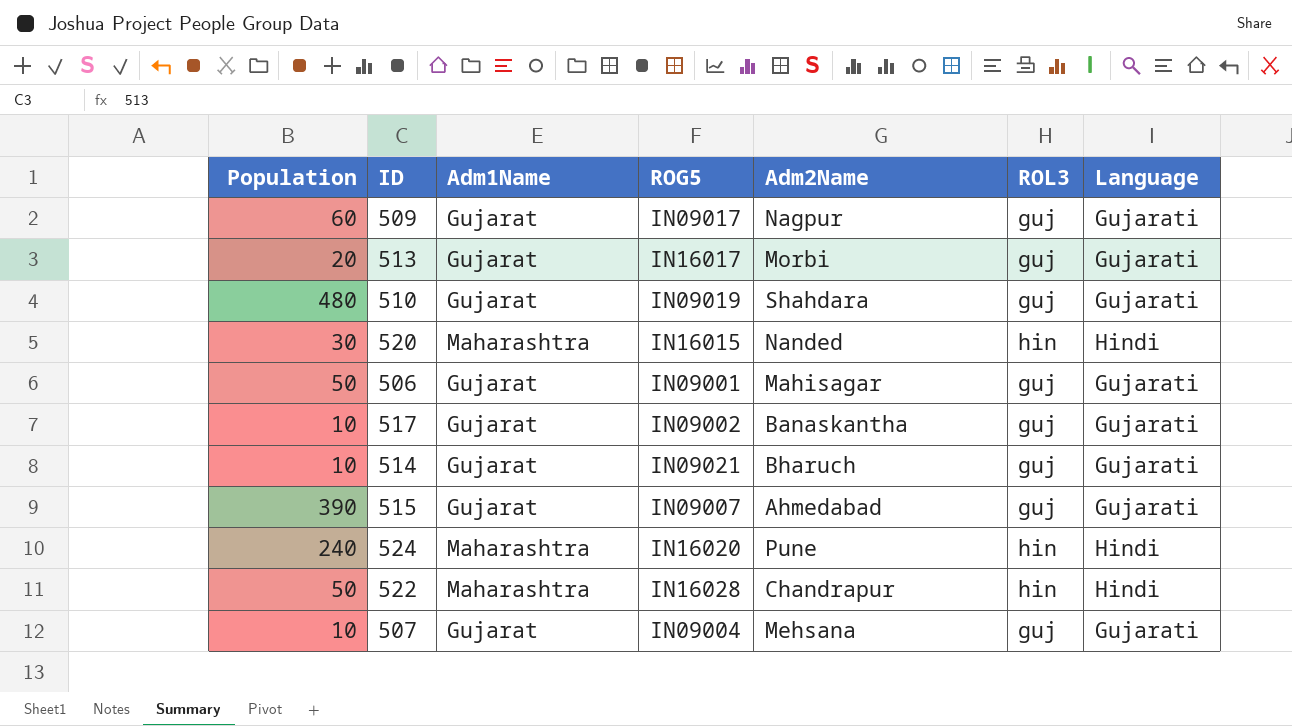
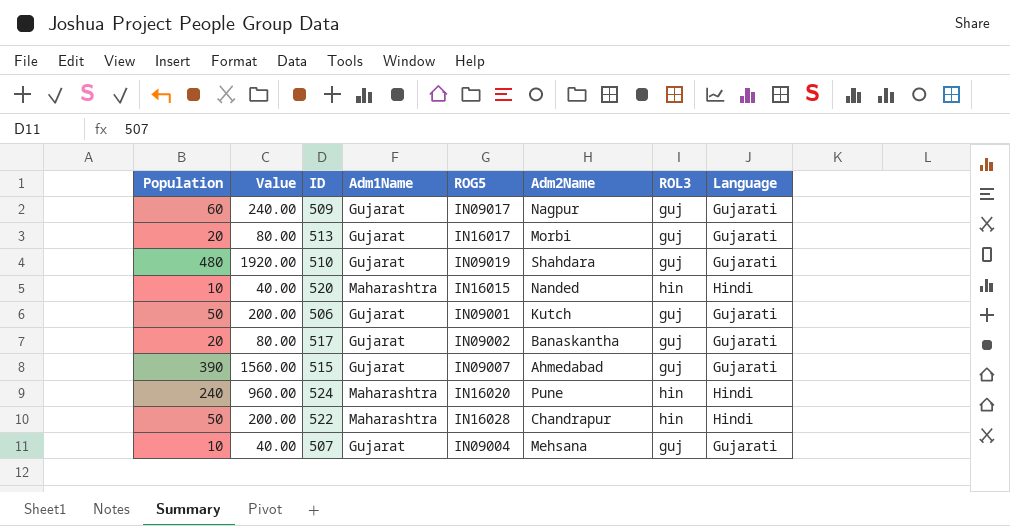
column Value | formula: none -> [Population] * 4
row 514: 10 | Gujarat | IN09021 | Bharuch | guj | Gujarati -> none
520 | Population: 30 -> 10
506 | Adm2Name: Mahisagar -> Kutch
517 | Population: 10 -> 20

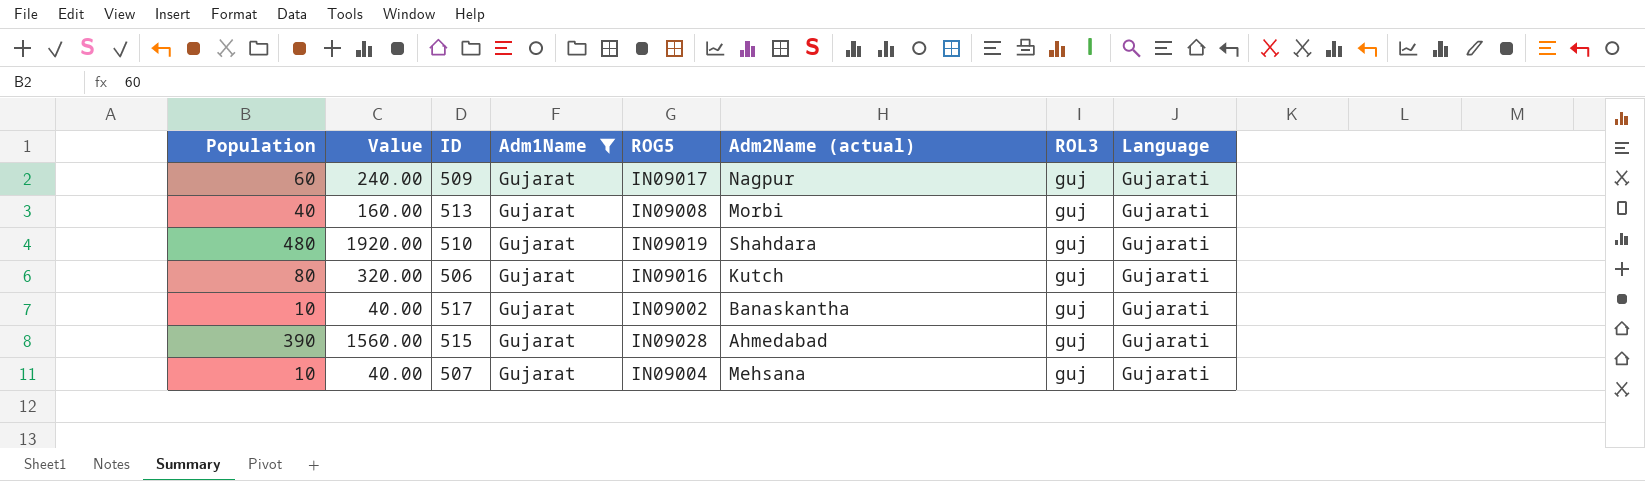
filter: none -> Adm1Name = Gujarat
column name: Adm2Name -> Adm2Name (actual)
513 | Population: 20 -> 40
513 | Value: 80.00 -> 160.00
513 | ROG5: IN16017 -> IN09008
506 | Population: 50 -> 80
506 | Value: 200.00 -> 320.00
506 | ROG5: IN09001 -> IN09016
517 | Population: 20 -> 10
517 | Value: 80.00 -> 40.00
515 | ROG5: IN09007 -> IN09028

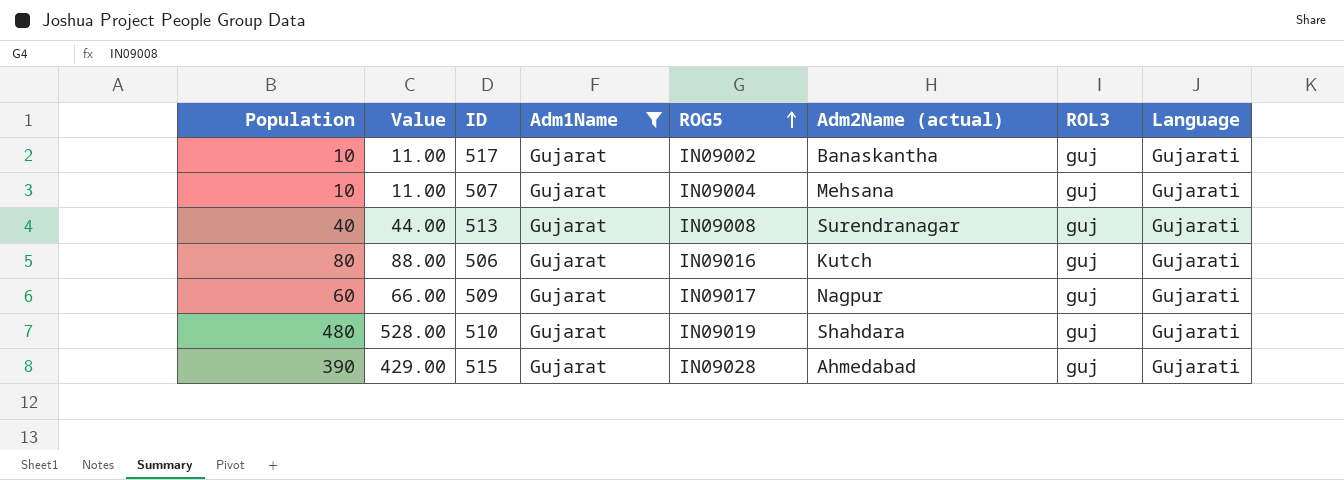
row order: none -> ROG5 ascending
column Value | formula: [Population] * 4 -> [Population] * 1.1
513 | Adm2Name (actual): Morbi -> Surendranagar

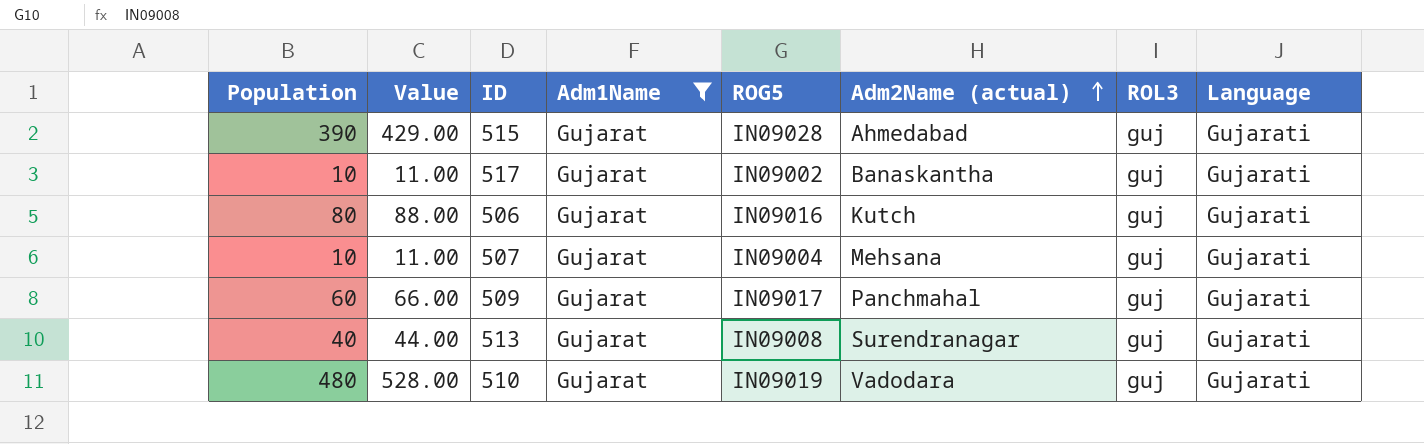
row order: ROG5 ascending -> Adm2Name (actual) ascending
509 | Adm2Name (actual): Nagpur -> Panchmahal
510 | Adm2Name (actual): Shahdara -> Vadodara

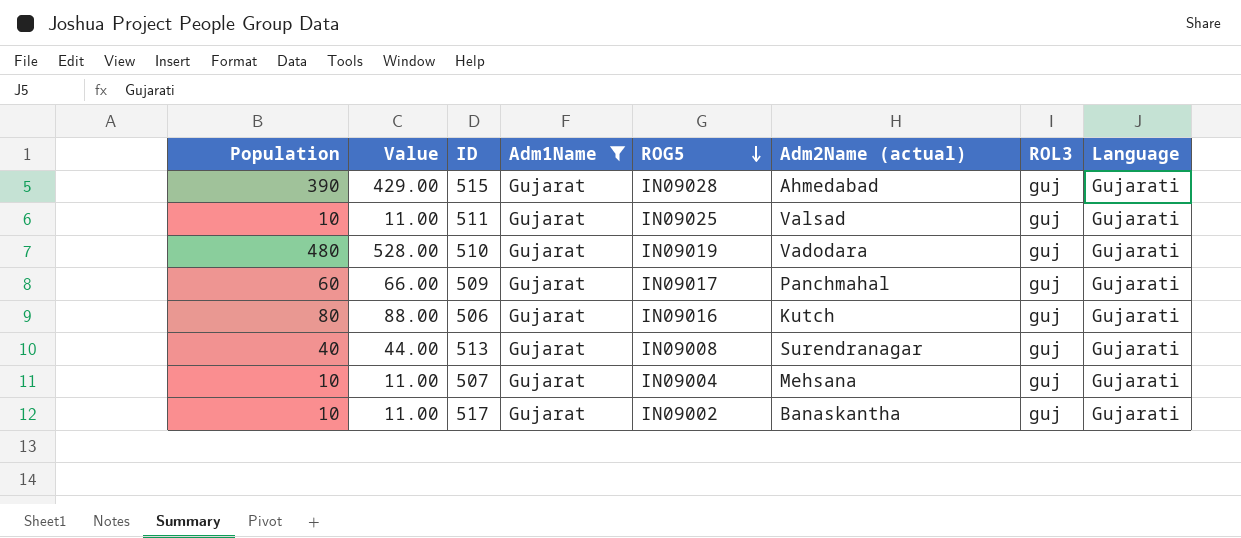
row order: Adm2Name (actual) ascending -> ROG5 descending
row 511: none -> 10 | 11.00 | Gujarat | IN09025 | Valsad | guj | Gujarati

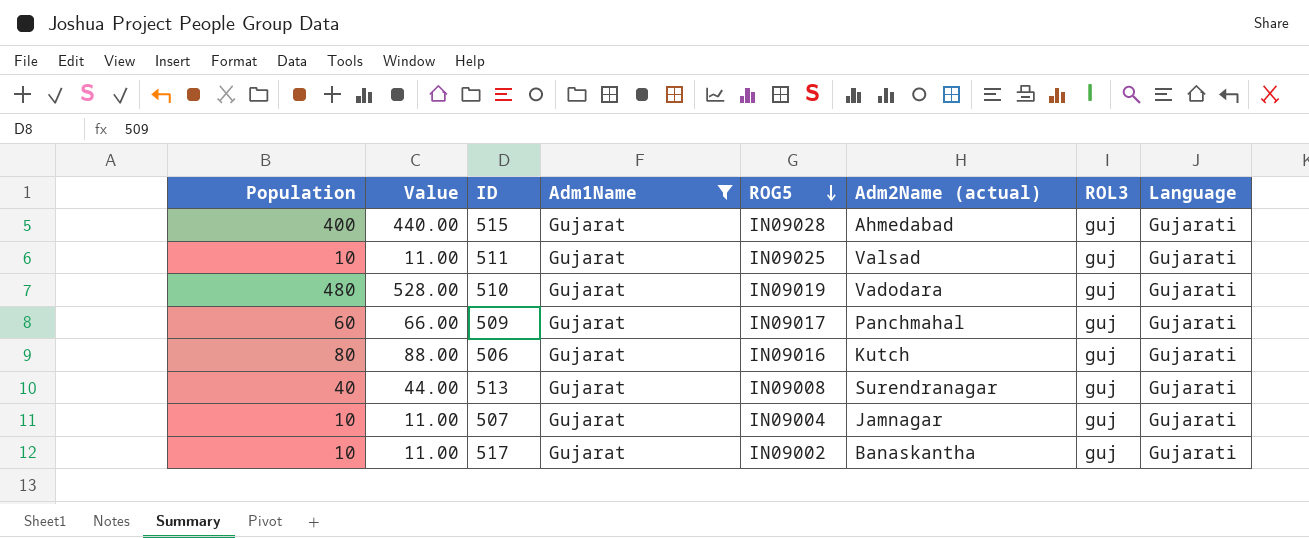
515 | Population: 390 -> 400
515 | Value: 429.00 -> 440.00
507 | Adm2Name (actual): Mehsana -> Jamnagar

